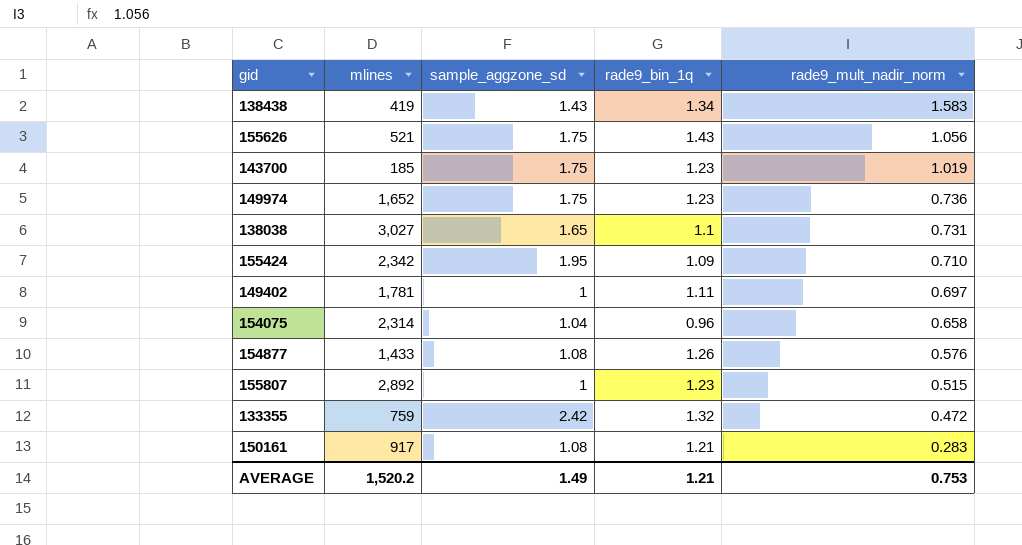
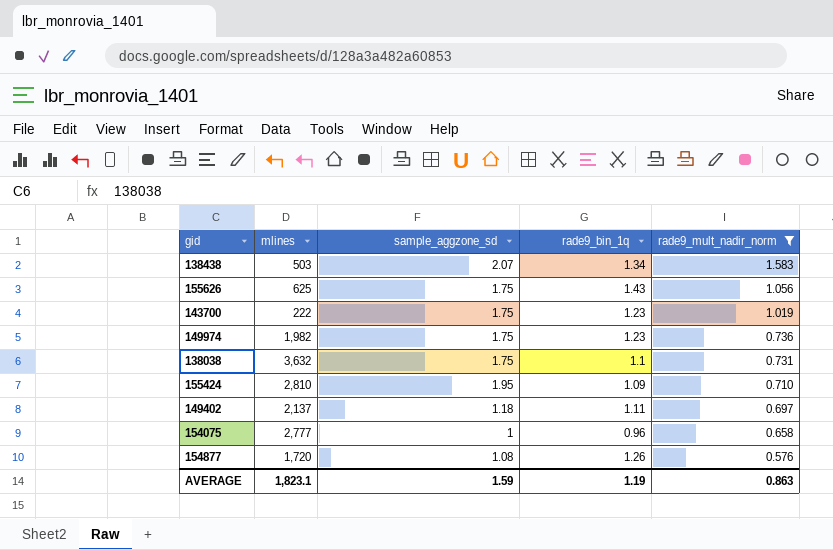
filter: none -> rade9_mult_nadir_norm >= 0.576
138438 | mlines: 419 -> 503
138438 | sample_aggzone_sd: 1.43 -> 2.07
155626 | mlines: 521 -> 625
143700 | mlines: 185 -> 222
149974 | mlines: 1,652 -> 1,982
138038 | mlines: 3,027 -> 3,632
138038 | sample_aggzone_sd: 1.65 -> 1.75
155424 | mlines: 2,342 -> 2,810
149402 | mlines: 1,781 -> 2,137
149402 | sample_aggzone_sd: 1 -> 1.18
154075 | mlines: 2,314 -> 2,777
154075 | sample_aggzone_sd: 1.04 -> 1
154877 | mlines: 1,433 -> 1,720
AVERAGE | mlines: 1,520.2 -> 1,823.1
AVERAGE | sample_aggzone_sd: 1.49 -> 1.59
AVERAGE | rade9_bin_1q: 1.21 -> 1.19
AVERAGE | rade9_mult_nadir_norm: 0.753 -> 0.863

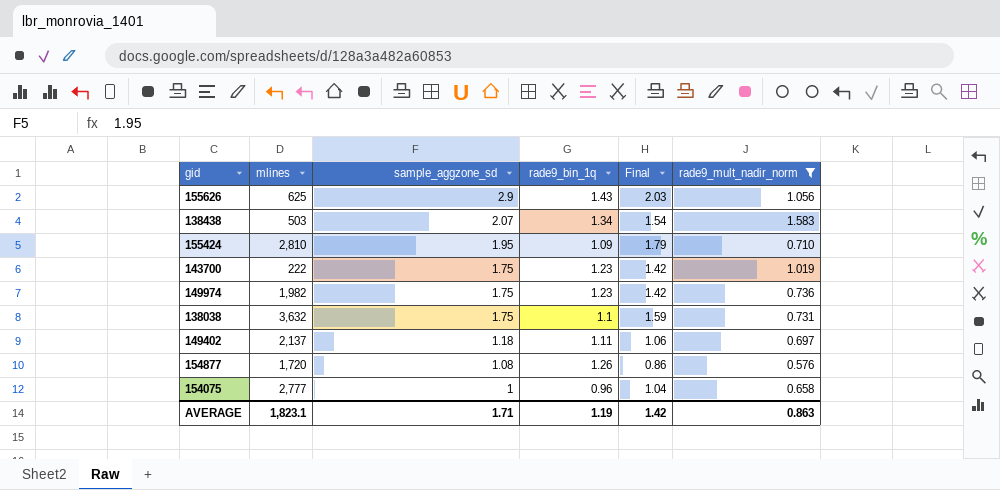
row order: rade9_mult_nadir_norm descending -> sample_aggzone_sd descending
column Final | formula: none -> [sample_aggzone_sd] / [rade9_bin_1q]
155626 | sample_aggzone_sd: 1.75 -> 2.9
AVERAGE | sample_aggzone_sd: 1.59 -> 1.71

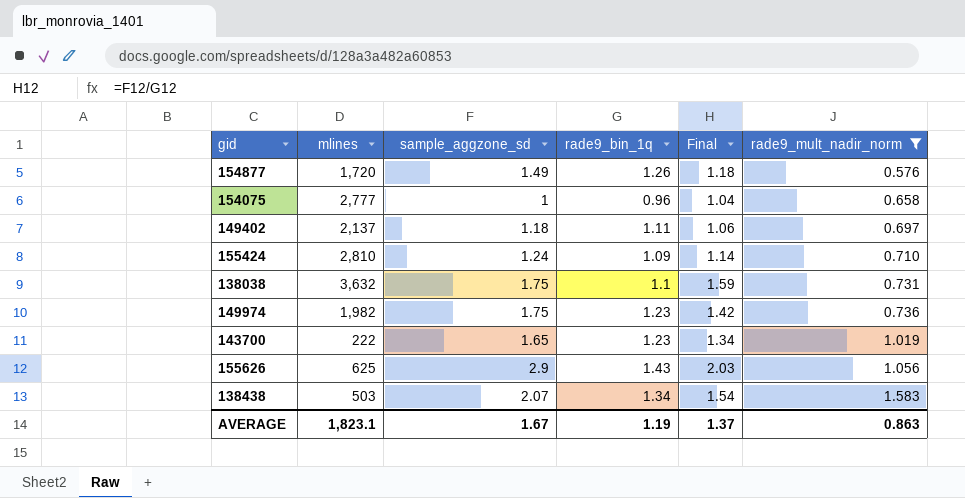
row order: sample_aggzone_sd descending -> rade9_mult_nadir_norm ascending
154877 | sample_aggzone_sd: 1.08 -> 1.49
154877 | Final: 0.86 -> 1.18
155424 | sample_aggzone_sd: 1.95 -> 1.24
155424 | Final: 1.79 -> 1.14
143700 | sample_aggzone_sd: 1.75 -> 1.65
143700 | Final: 1.42 -> 1.34
AVERAGE | sample_aggzone_sd: 1.71 -> 1.67
AVERAGE | Final: 1.42 -> 1.37

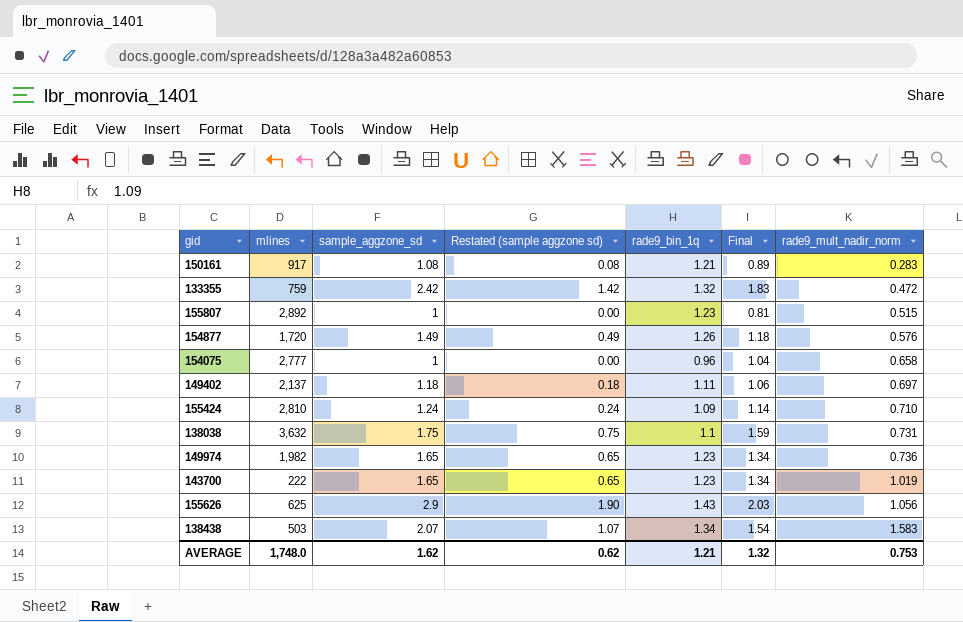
filter: rade9_mult_nadir_norm >= 0.576 -> none
column Restated (sample aggzone sd) | formula: none -> [sample_aggzone_sd] - 1
149974 | sample_aggzone_sd: 1.75 -> 1.65
149974 | Final: 1.42 -> 1.34
AVERAGE | mlines: 1,823.1 -> 1,748.0
AVERAGE | sample_aggzone_sd: 1.67 -> 1.62
AVERAGE | rade9_bin_1q: 1.19 -> 1.21
AVERAGE | Final: 1.37 -> 1.32
AVERAGE | rade9_mult_nadir_norm: 0.863 -> 0.753

